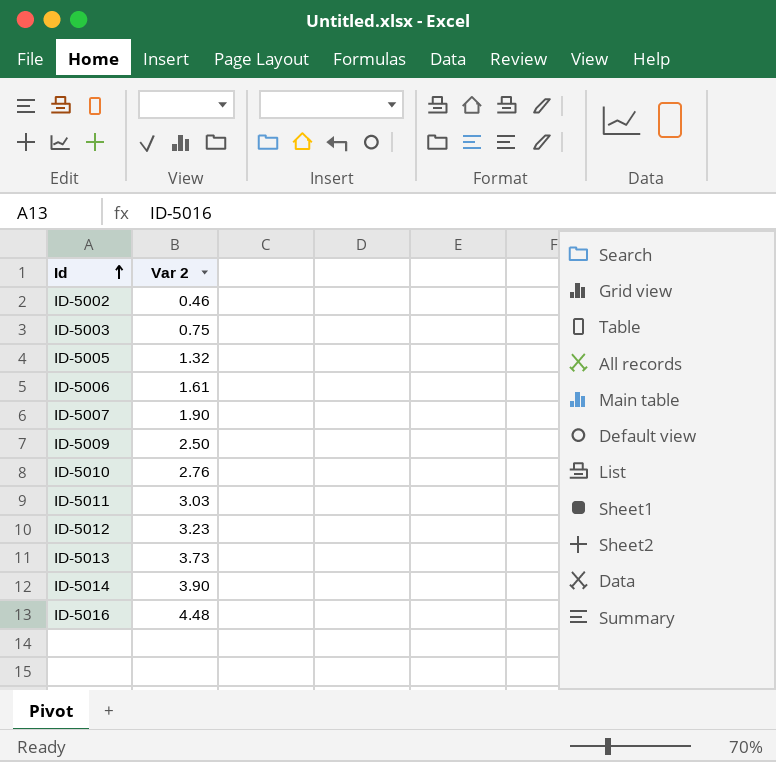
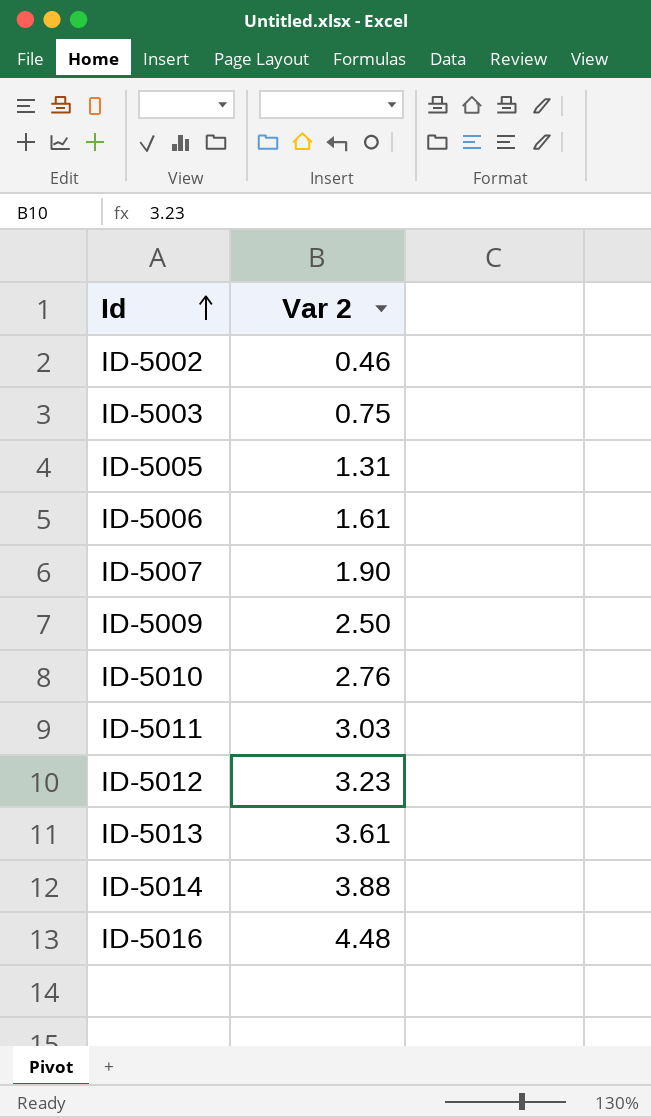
ID-5005 | Var 2: 1.32 -> 1.31
ID-5013 | Var 2: 3.73 -> 3.61
ID-5014 | Var 2: 3.90 -> 3.88

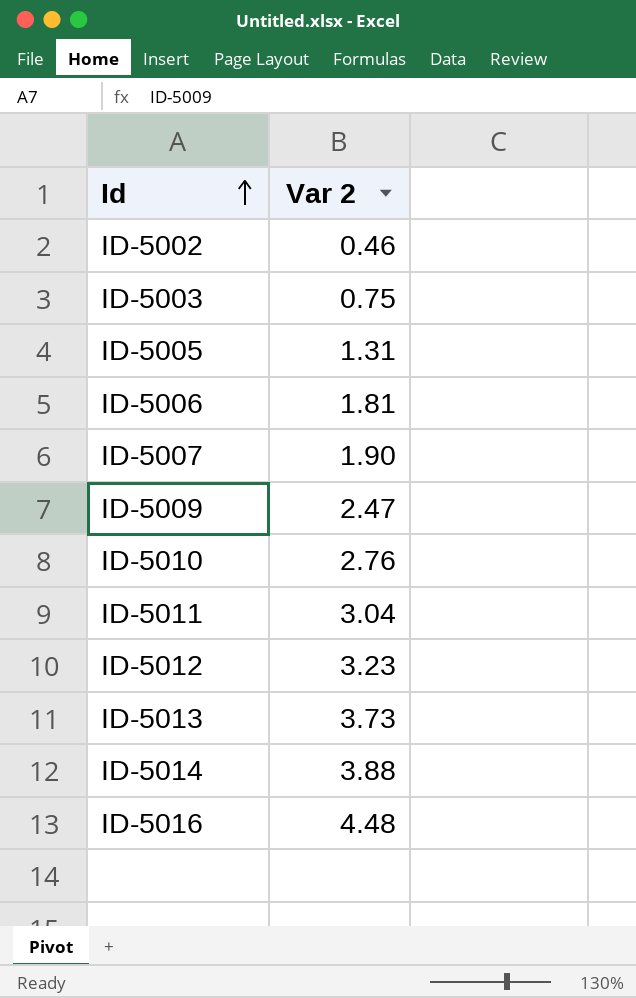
ID-5006 | Var 2: 1.61 -> 1.81
ID-5009 | Var 2: 2.50 -> 2.47
ID-5011 | Var 2: 3.03 -> 3.04
ID-5013 | Var 2: 3.61 -> 3.73

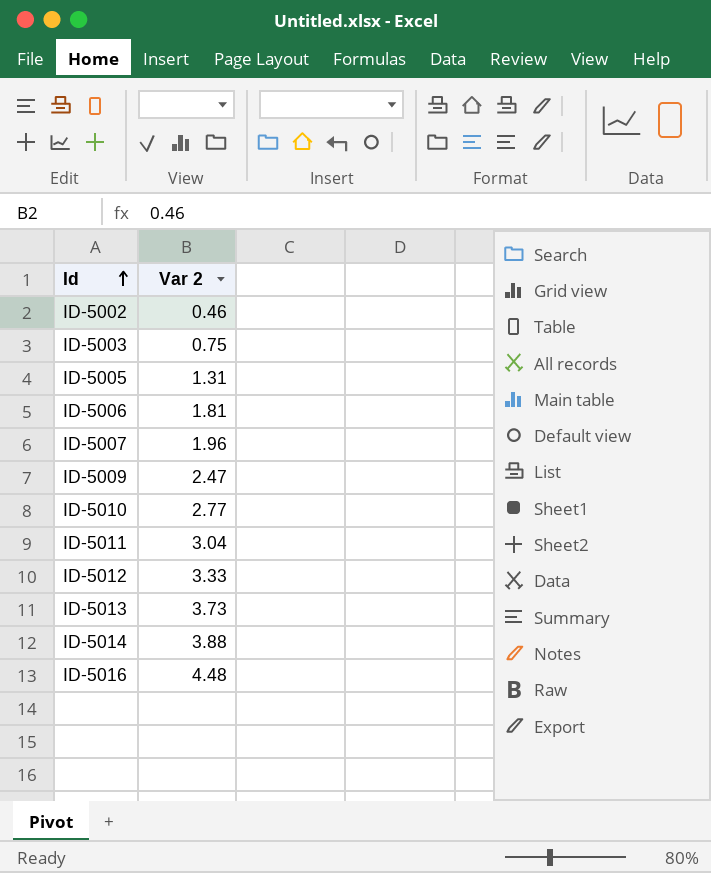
ID-5007 | Var 2: 1.90 -> 1.96
ID-5010 | Var 2: 2.76 -> 2.77
ID-5012 | Var 2: 3.23 -> 3.33

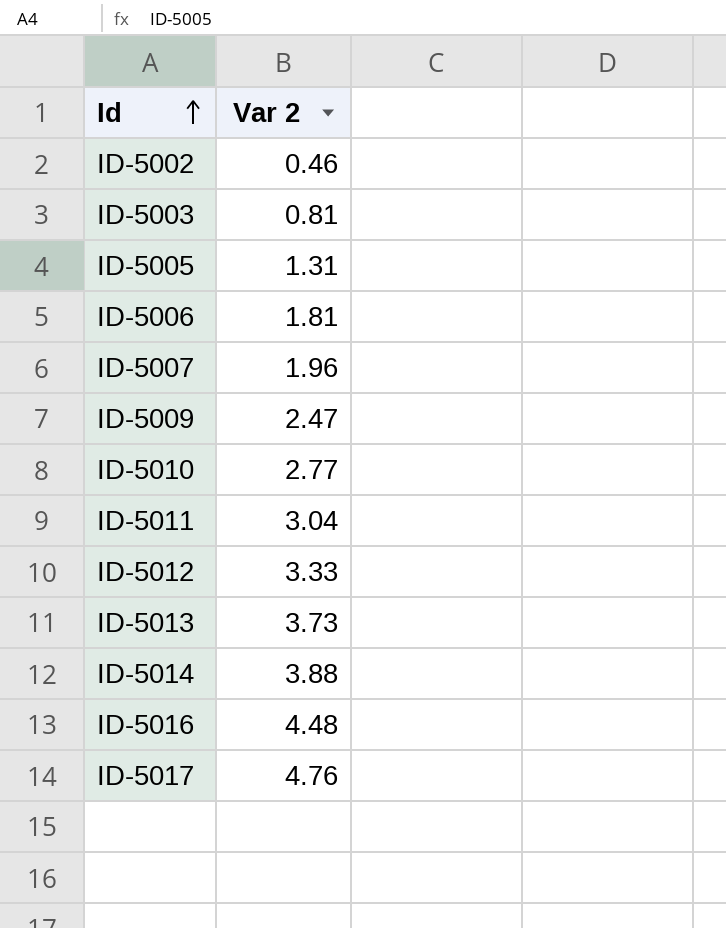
ID-5003 | Var 2: 0.75 -> 0.81
row ID-5017: none -> 4.76

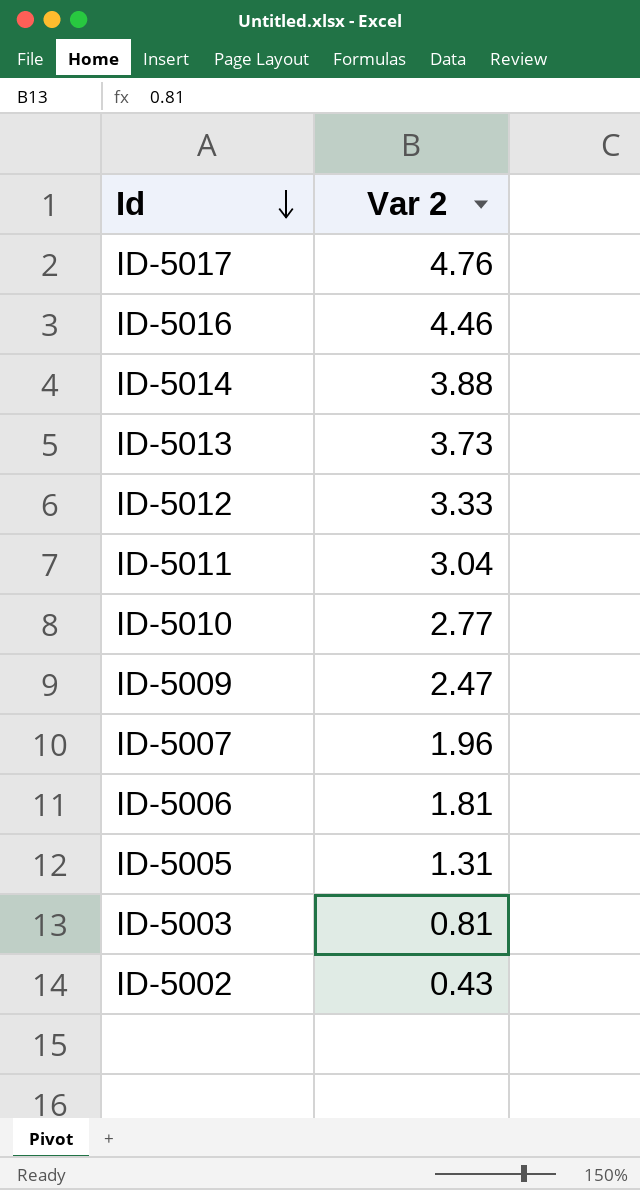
row order: Id ascending -> Id descending
ID-5016 | Var 2: 4.48 -> 4.46
ID-5002 | Var 2: 0.46 -> 0.43

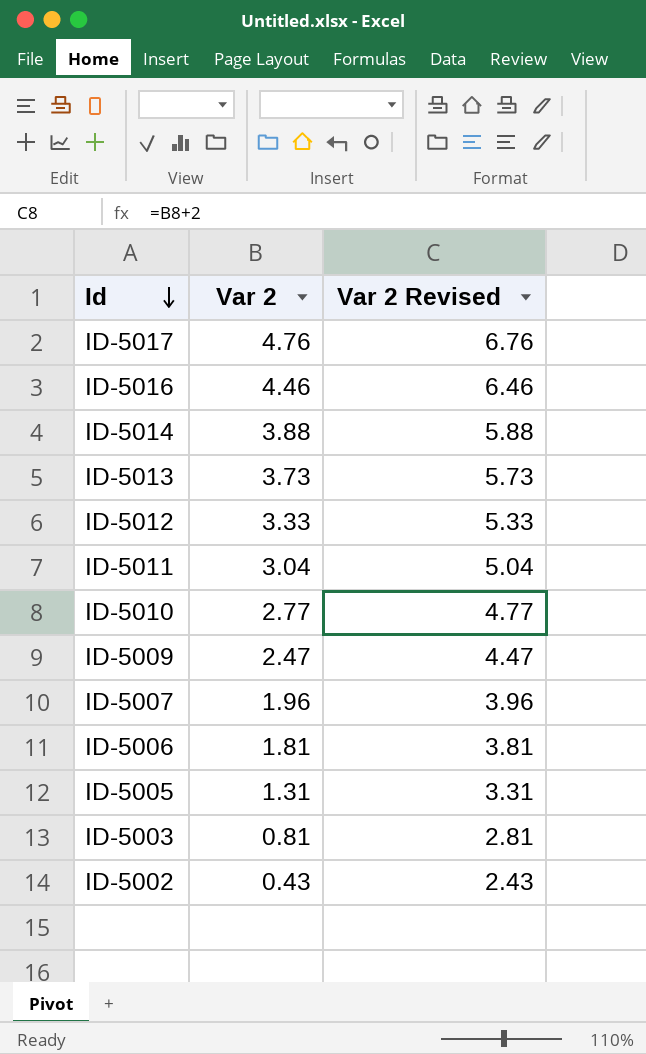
column Var 2 Revised | formula: none -> [Var 2] + 2

